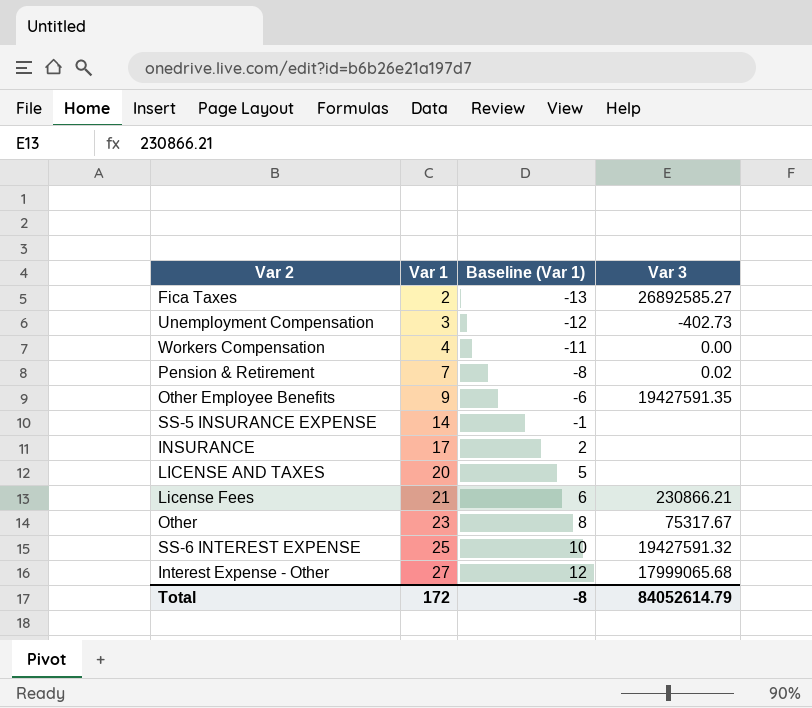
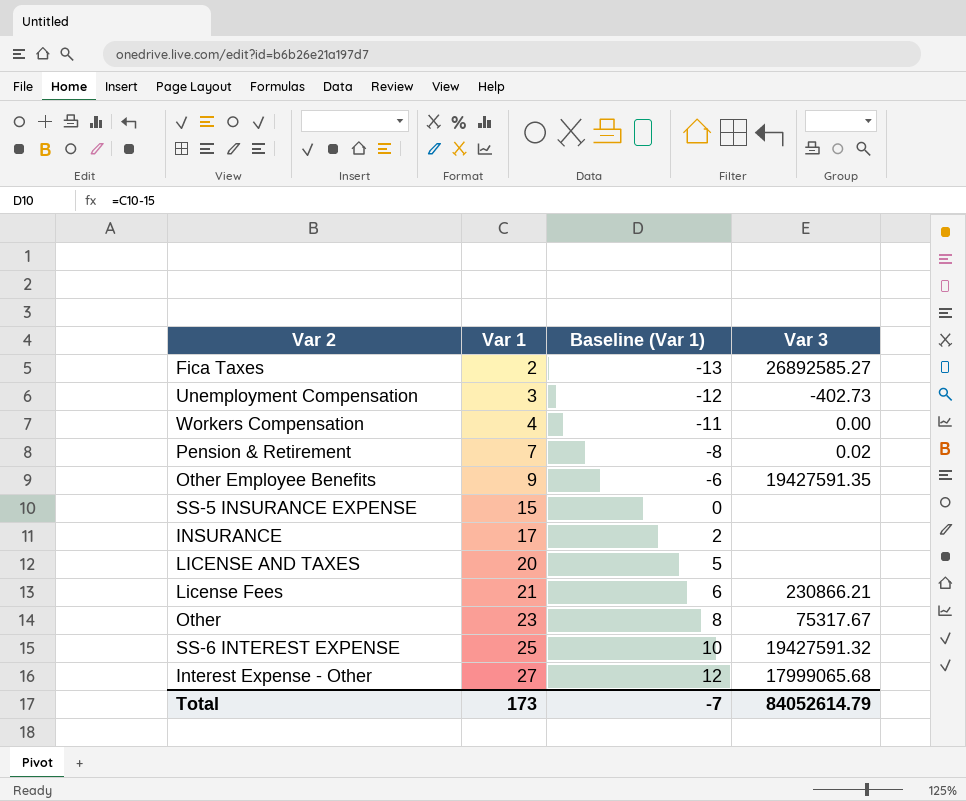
SS-5 INSURANCE EXPENSE | Var 1: 14 -> 15
SS-5 INSURANCE EXPENSE | Baseline (Var 1): -1 -> 0
Total | Var 1: 172 -> 173
Total | Baseline (Var 1): -8 -> -7

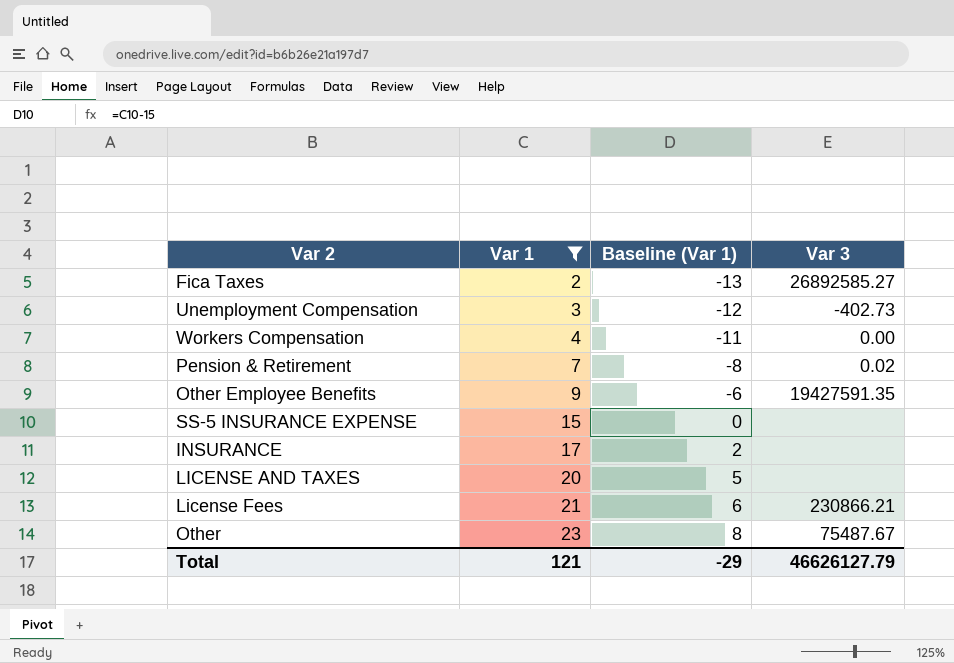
filter: none -> Var 1 <= 23
Other | Var 3: 75317.67 -> 75487.67
Total | Var 1: 173 -> 121
Total | Baseline (Var 1): -7 -> -29
Total | Var 3: 84052614.79 -> 46626127.79

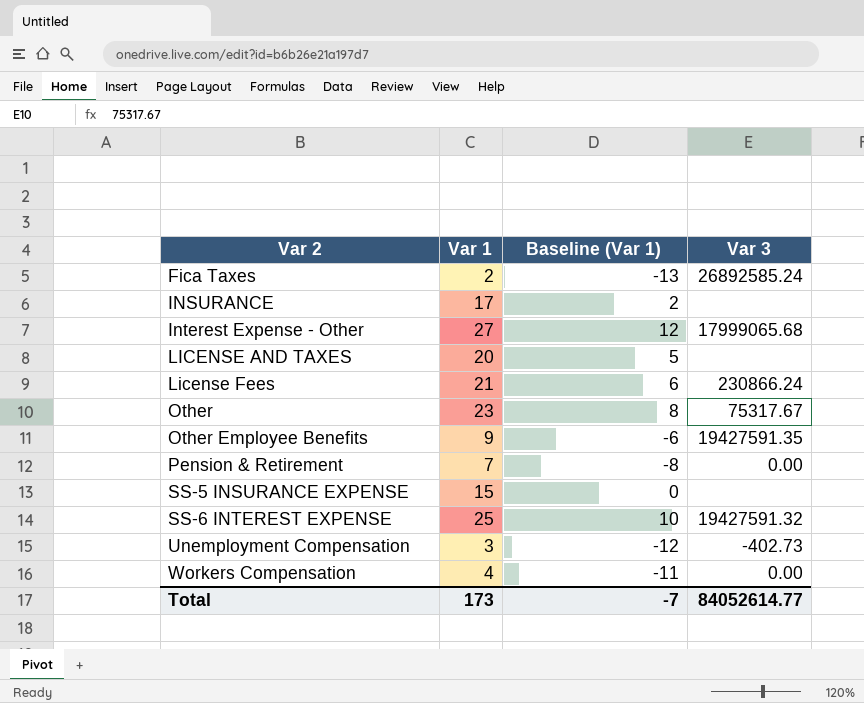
filter: Var 1 <= 23 -> none
row order: Var 1 ascending -> Var 2 ascending
Fica Taxes | Var 3: 26892585.27 -> 26892585.24
License Fees | Var 3: 230866.21 -> 230866.24
Other | Var 3: 75487.67 -> 75317.67
Pension & Retirement | Var 3: 0.02 -> 0.00
Total | Var 1: 121 -> 173
Total | Baseline (Var 1): -29 -> -7
Total | Var 3: 46626127.79 -> 84052614.77

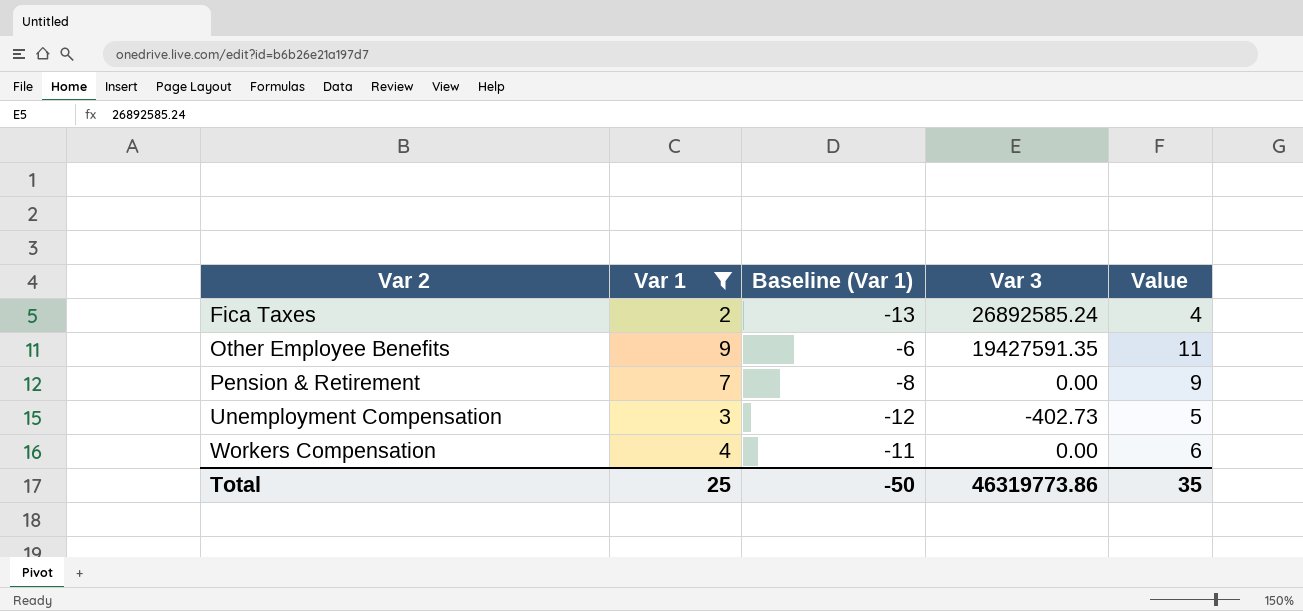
filter: none -> Var 1 <= 9
column Value | formula: none -> [Var 1] + 2
Total | Var 1: 173 -> 25
Total | Baseline (Var 1): -7 -> -50
Total | Var 3: 84052614.77 -> 46319773.86

